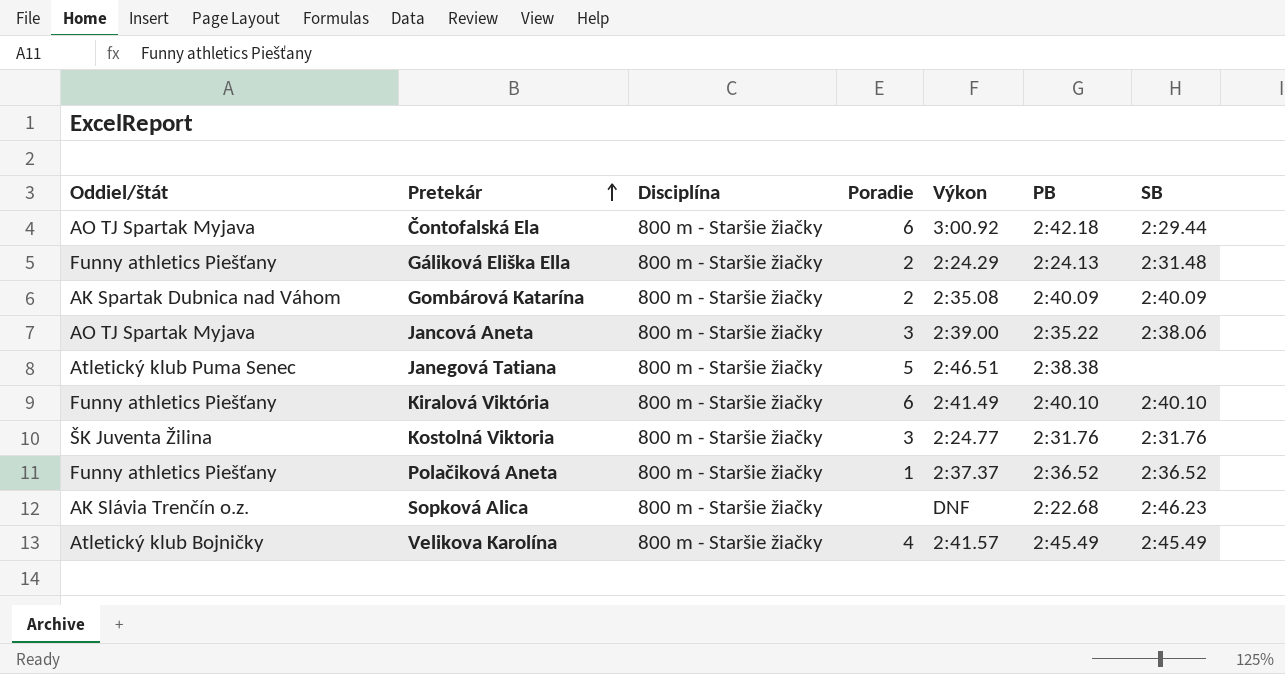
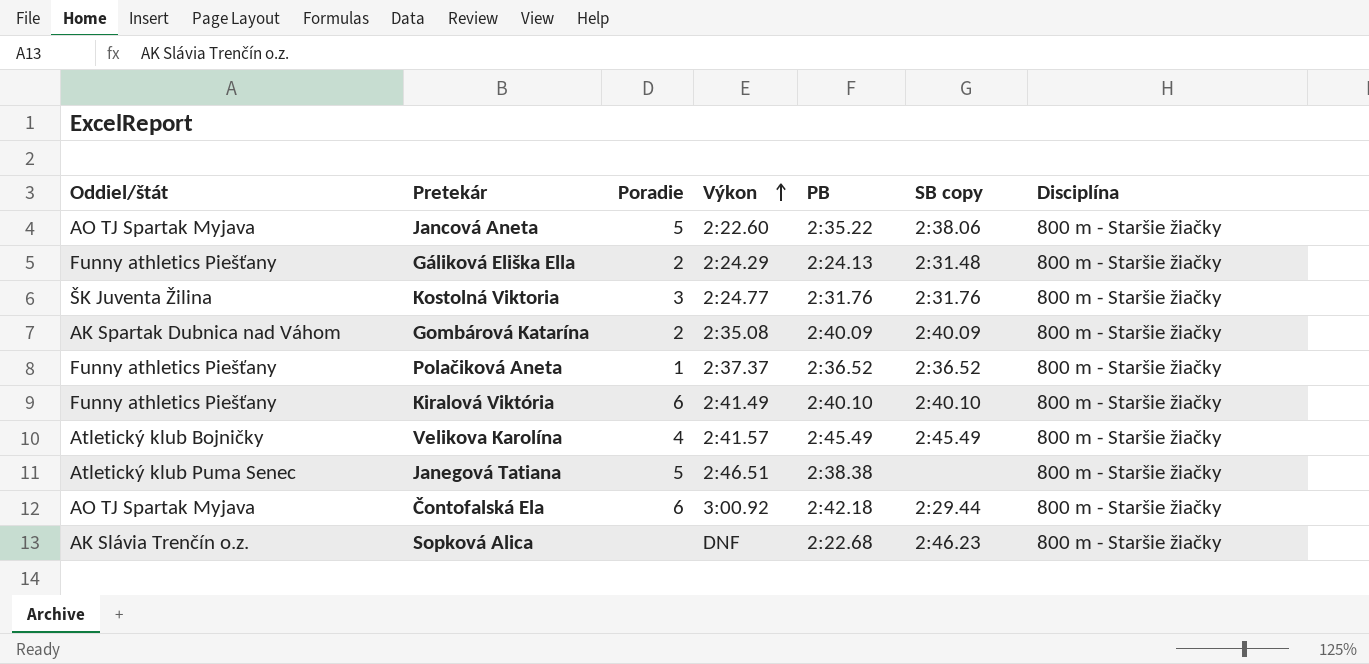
row order: Pretekár ascending -> Výkon ascending
column name: SB -> SB copy
column Disciplína | position: 3 -> 7
Jancová Aneta | Poradie: 3 -> 5
Jancová Aneta | Výkon: 2:39.00 -> 2:22.60

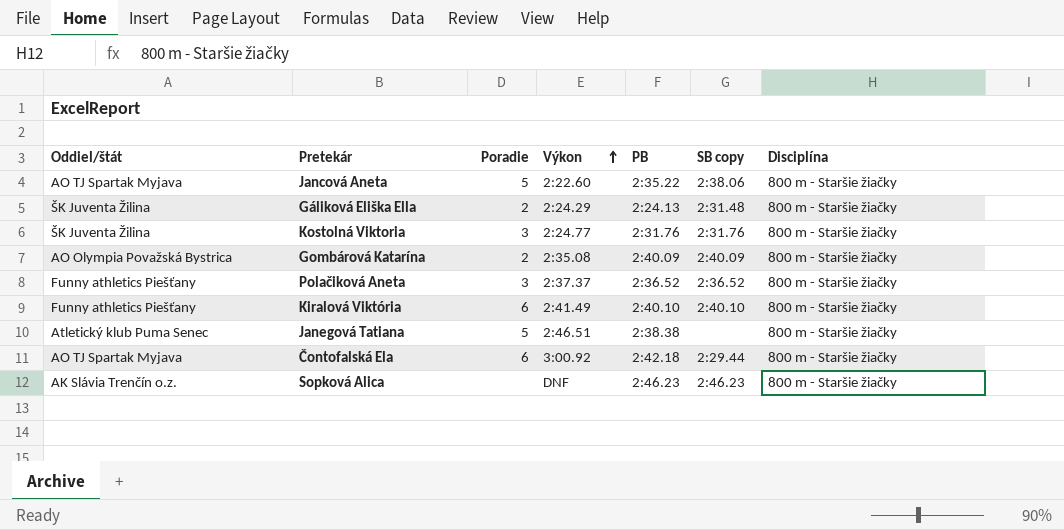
row Velikova Karolína: Atletický klub Bojničky | 4 | 2:41.57 | 2:45.49 | 2:45.49 | 800 m - Staršie žiačky -> none
Gáliková Eliška Ella | Oddiel/štát: Funny athletics Piešťany -> ŠK Juventa Žilina
Gombárová Katarína | Oddiel/štát: AK Spartak Dubnica nad Váhom -> AO Olympia Považská Bystrica
Polačiková Aneta | Poradie: 1 -> 3
Sopková Alica | PB: 2:22.68 -> 2:46.23

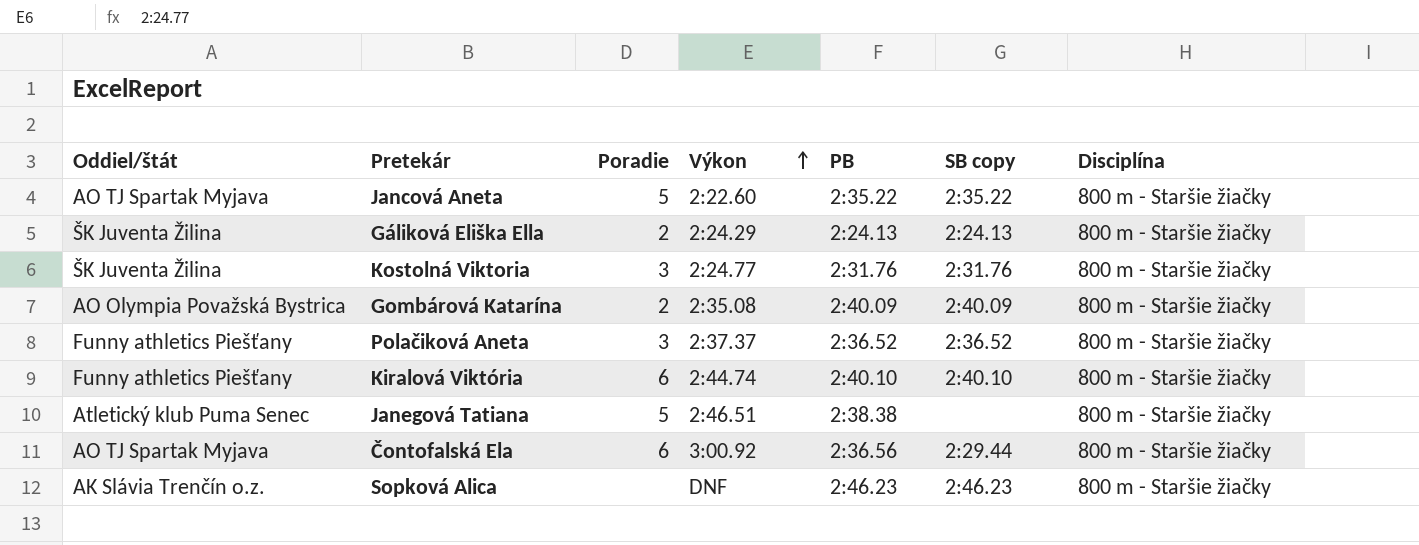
Jancová Aneta | SB copy: 2:38.06 -> 2:35.22
Gáliková Eliška Ella | SB copy: 2:31.48 -> 2:24.13
Kiralová Viktória | Výkon: 2:41.49 -> 2:44.74
Čontofalská Ela | PB: 2:42.18 -> 2:36.56

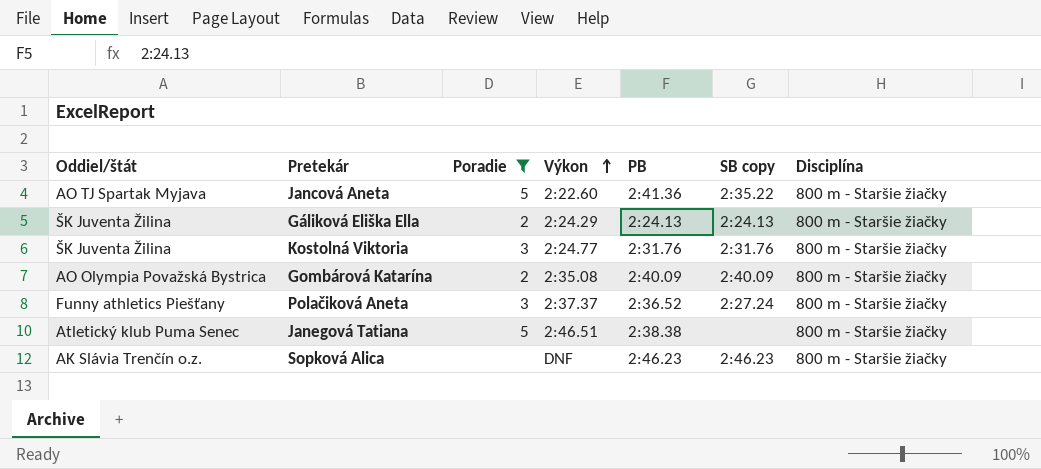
filter: none -> Poradie != 6
Jancová Aneta | PB: 2:35.22 -> 2:41.36
Polačiková Aneta | SB copy: 2:36.52 -> 2:27.24

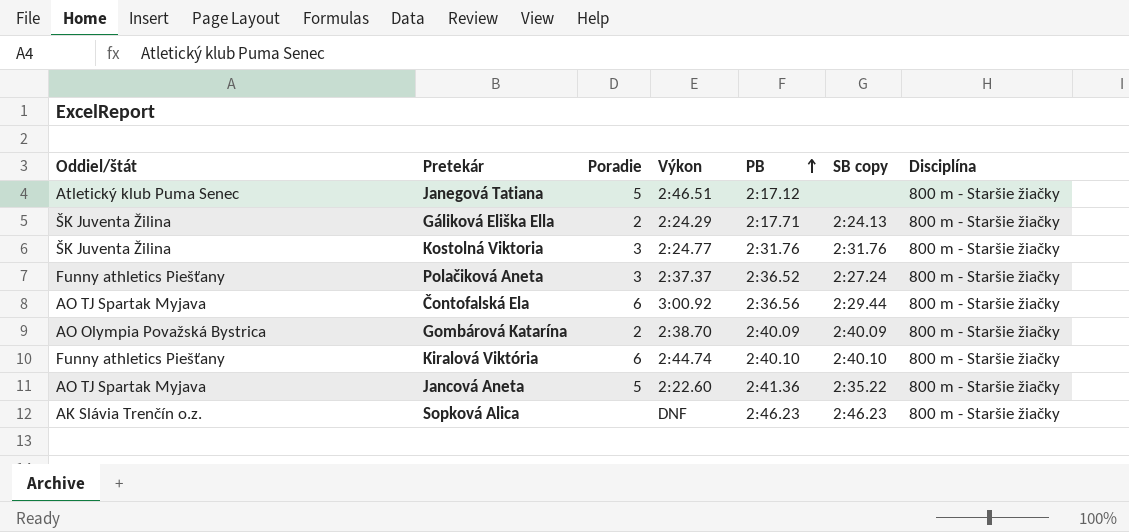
filter: Poradie != 6 -> none
row order: Výkon ascending -> PB ascending
Janegová Tatiana | PB: 2:38.38 -> 2:17.12
Gáliková Eliška Ella | PB: 2:24.13 -> 2:17.71
Gombárová Katarína | Výkon: 2:35.08 -> 2:38.70

